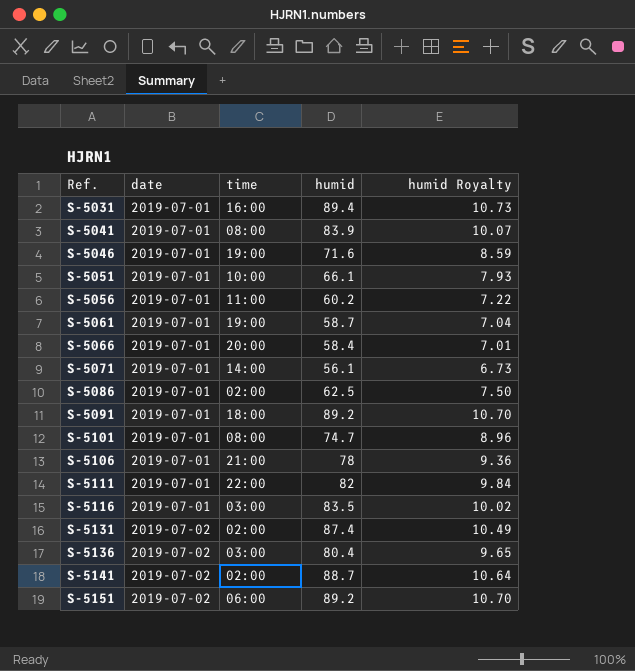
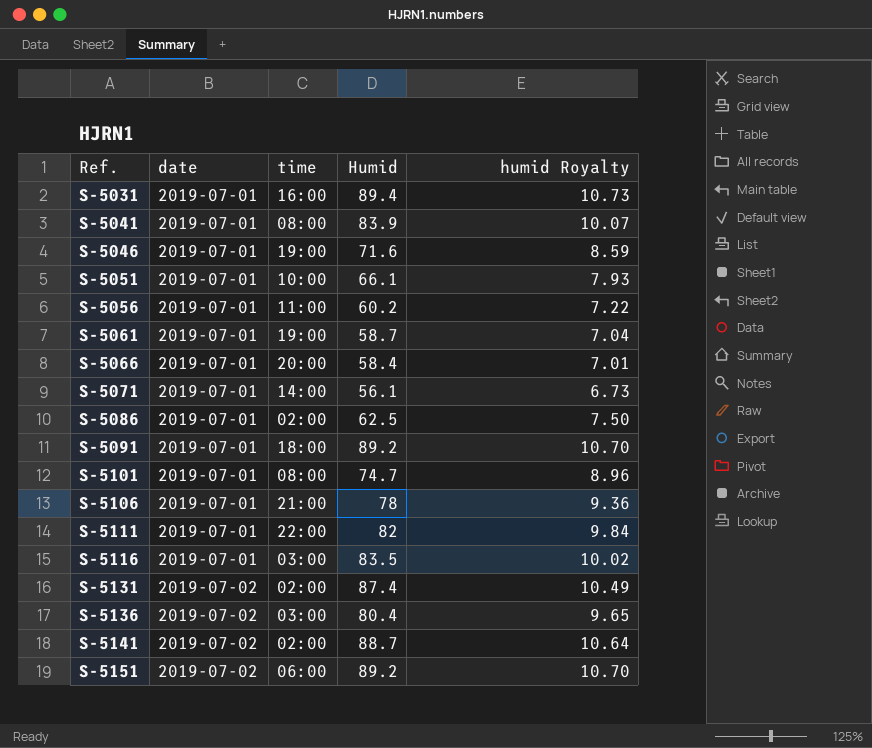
column name: humid -> Humid

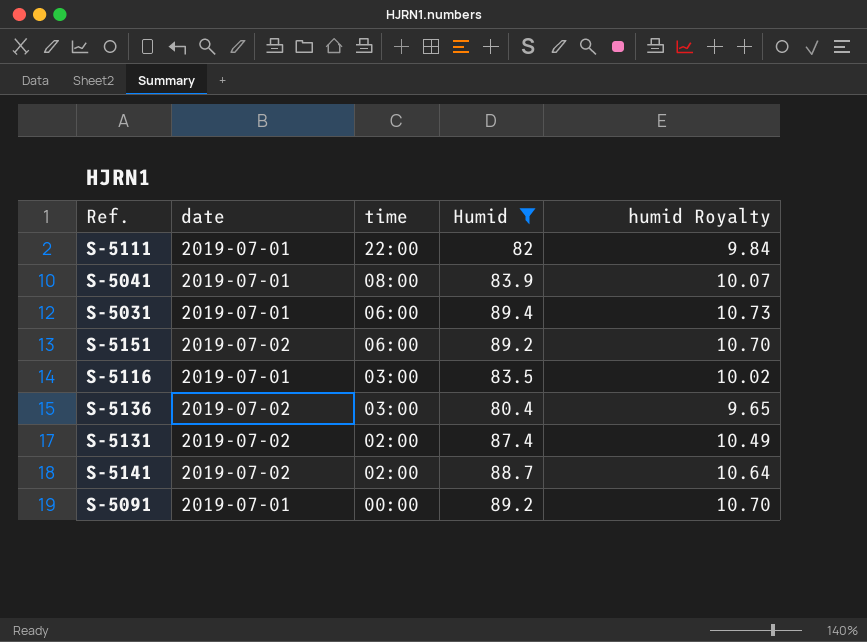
filter: none -> Humid >= 80.4
row order: Ref. ascending -> time descending
S-5031 | time: 16:00 -> 06:00
S-5091 | time: 18:00 -> 00:00

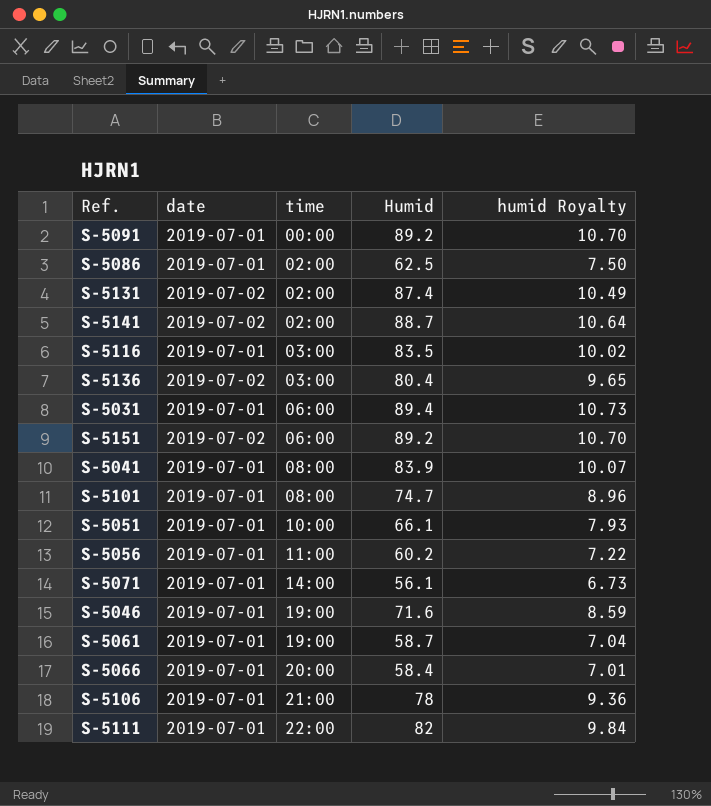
filter: Humid >= 80.4 -> none
row order: time descending -> time ascending

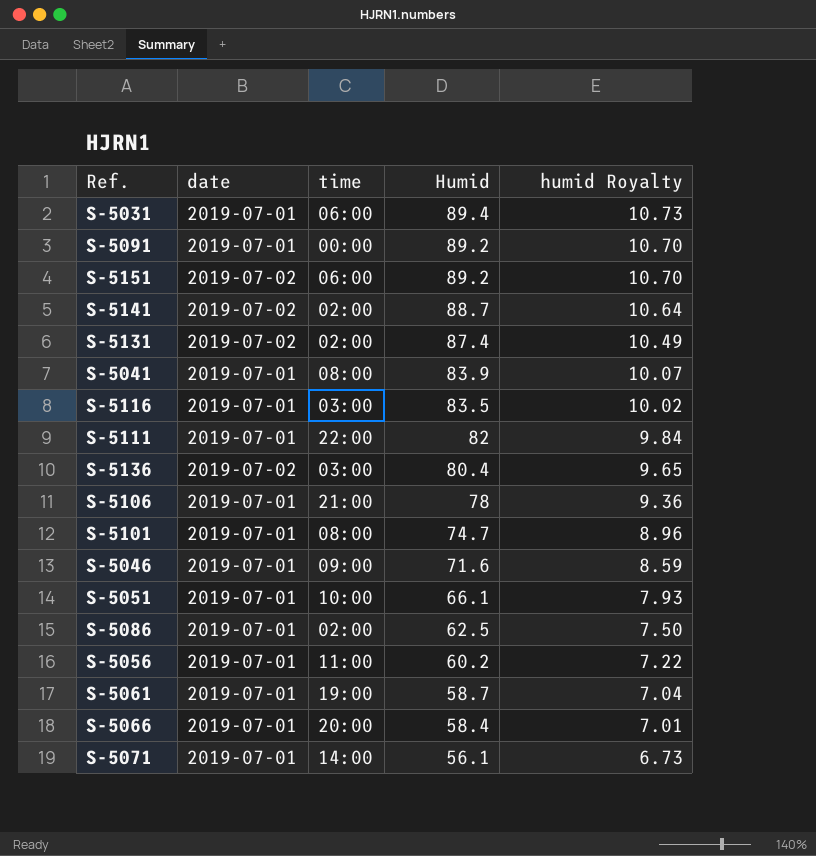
row order: time ascending -> Humid descending
S-5046 | time: 19:00 -> 09:00

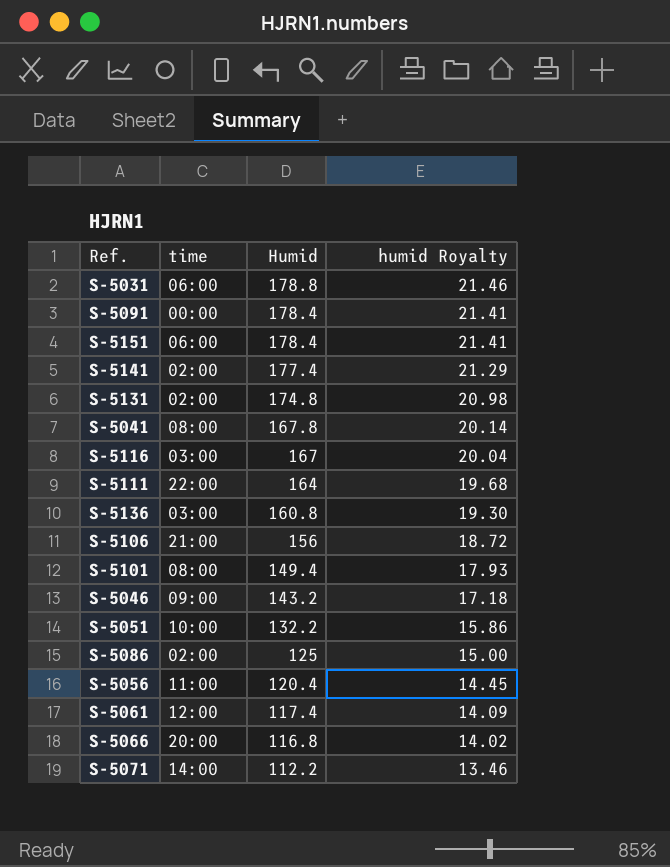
column date | position: 2 -> none
S-5031 | Humid: 89.4 -> 178.8
S-5031 | humid Royalty: 10.73 -> 21.46
S-5091 | Humid: 89.2 -> 178.4
S-5091 | humid Royalty: 10.70 -> 21.41
S-5151 | Humid: 89.2 -> 178.4
S-5151 | humid Royalty: 10.70 -> 21.41
S-5141 | Humid: 88.7 -> 177.4
S-5141 | humid Royalty: 10.64 -> 21.29
S-5131 | Humid: 87.4 -> 174.8
S-5131 | humid Royalty: 10.49 -> 20.98
S-5041 | Humid: 83.9 -> 167.8
S-5041 | humid Royalty: 10.07 -> 20.14
S-5116 | Humid: 83.5 -> 167
S-5116 | humid Royalty: 10.02 -> 20.04
S-5111 | Humid: 82 -> 164
S-5111 | humid Royalty: 9.84 -> 19.68
S-5136 | Humid: 80.4 -> 160.8
S-5136 | humid Royalty: 9.65 -> 19.30
S-5106 | Humid: 78 -> 156
S-5106 | humid Royalty: 9.36 -> 18.72
S-5101 | Humid: 74.7 -> 149.4
S-5101 | humid Royalty: 8.96 -> 17.93
S-5046 | Humid: 71.6 -> 143.2
S-5046 | humid Royalty: 8.59 -> 17.18
S-5051 | Humid: 66.1 -> 132.2
S-5051 | humid Royalty: 7.93 -> 15.86
S-5086 | Humid: 62.5 -> 125
S-5086 | humid Royalty: 7.50 -> 15.00
S-5056 | Humid: 60.2 -> 120.4
S-5056 | humid Royalty: 7.22 -> 14.45
S-5061 | time: 19:00 -> 12:00
S-5061 | Humid: 58.7 -> 117.4
S-5061 | humid Royalty: 7.04 -> 14.09
S-5066 | Humid: 58.4 -> 116.8
S-5066 | humid Royalty: 7.01 -> 14.02
S-5071 | Humid: 56.1 -> 112.2
S-5071 | humid Royalty: 6.73 -> 13.46

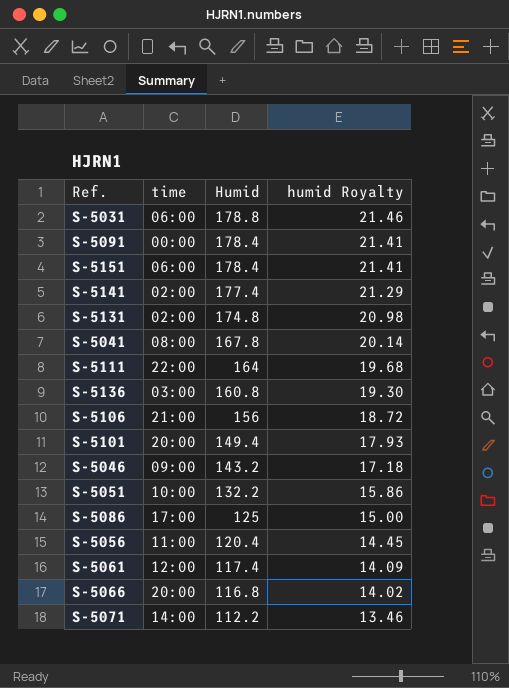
row S-5116: 03:00 | 167 | 20.04 -> none
S-5101 | time: 08:00 -> 20:00
S-5086 | time: 02:00 -> 17:00

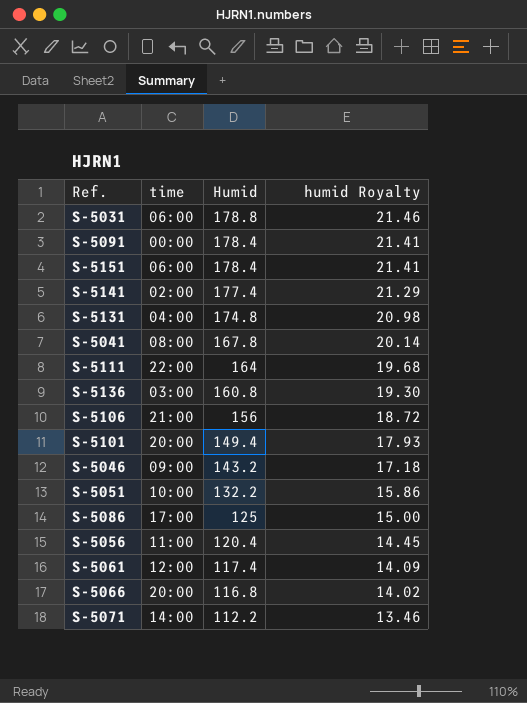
S-5131 | time: 02:00 -> 04:00

